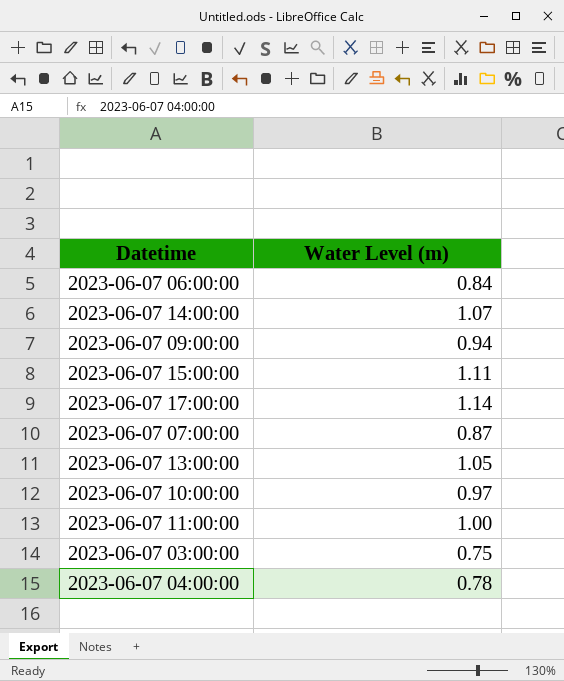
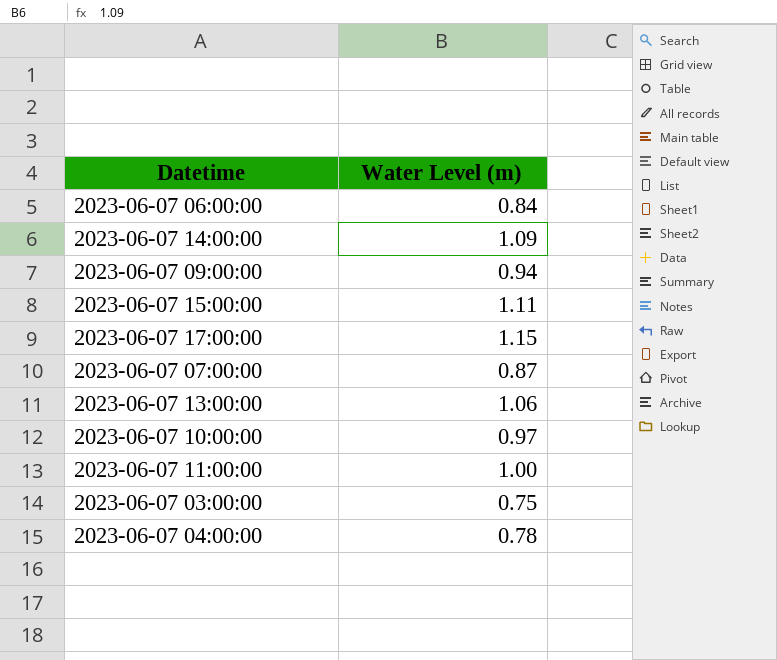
2023-06-07 14:00:00 | Water Level (m): 1.07 -> 1.09
2023-06-07 17:00:00 | Water Level (m): 1.14 -> 1.15
2023-06-07 13:00:00 | Water Level (m): 1.05 -> 1.06

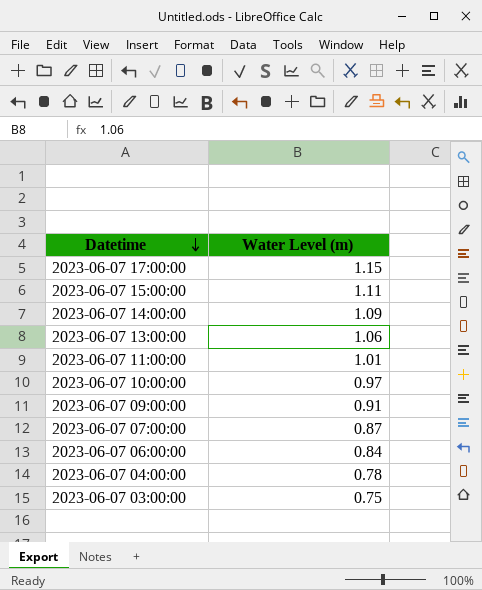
row order: none -> Datetime descending
2023-06-07 11:00:00 | Water Level (m): 1.00 -> 1.01
2023-06-07 09:00:00 | Water Level (m): 0.94 -> 0.91

